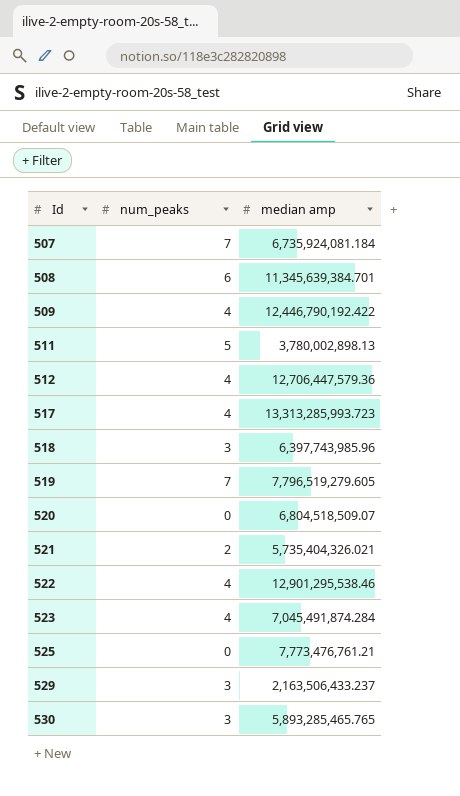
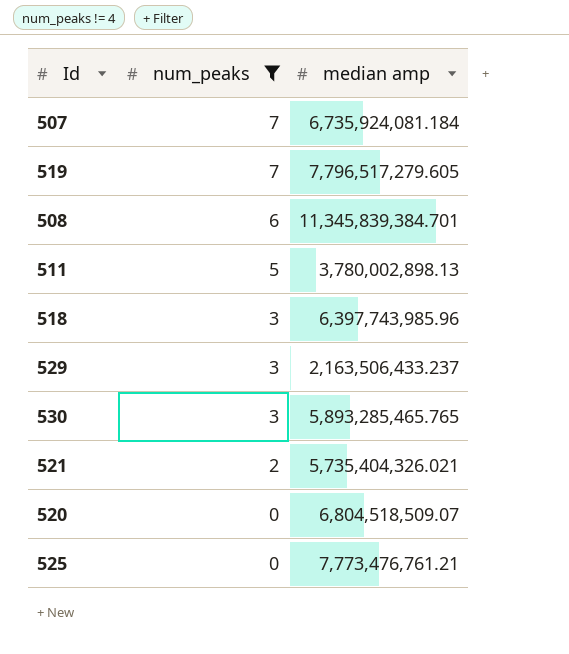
filter: none -> num_peaks != 4
row order: Id ascending -> num_peaks descending
519 | median amp: 7,796,519,279.605 -> 7,796,517,279.605
508 | median amp: 11,345,639,384.701 -> 11,345,839,384.701

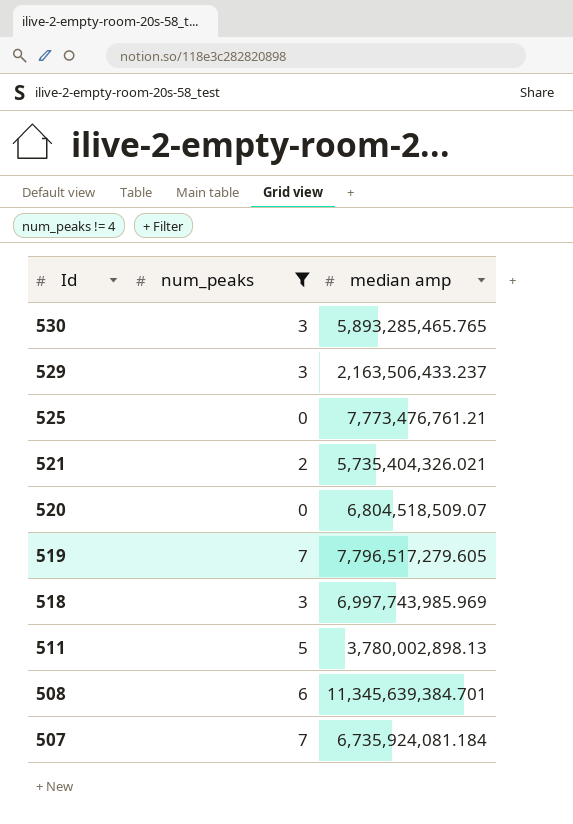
row order: num_peaks descending -> Id descending
518 | median amp: 6,397,743,985.96 -> 6,997,743,985.969
508 | median amp: 11,345,839,384.701 -> 11,345,639,384.701

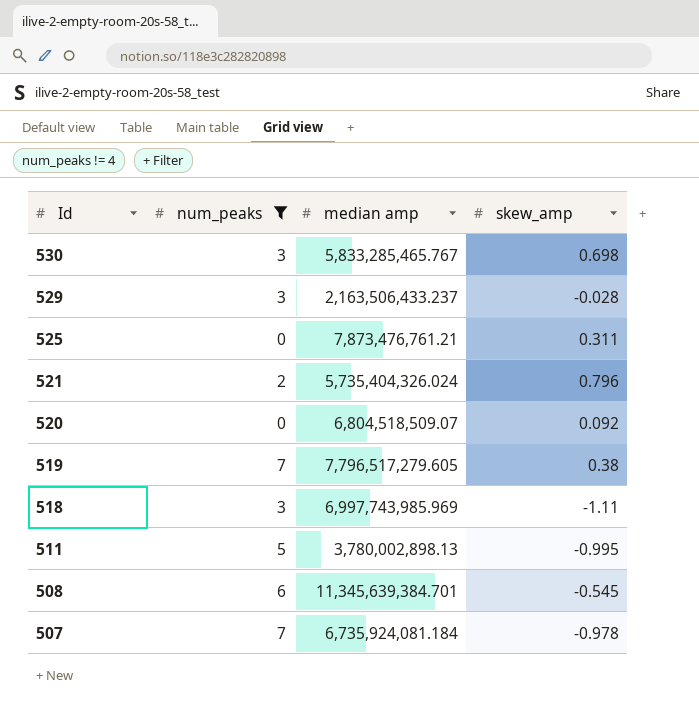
column skew_amp | position: none -> 4
530 | median amp: 5,893,285,465.765 -> 5,833,285,465.767
525 | median amp: 7,773,476,761.21 -> 7,873,476,761.21
521 | median amp: 5,735,404,326.021 -> 5,735,404,326.024

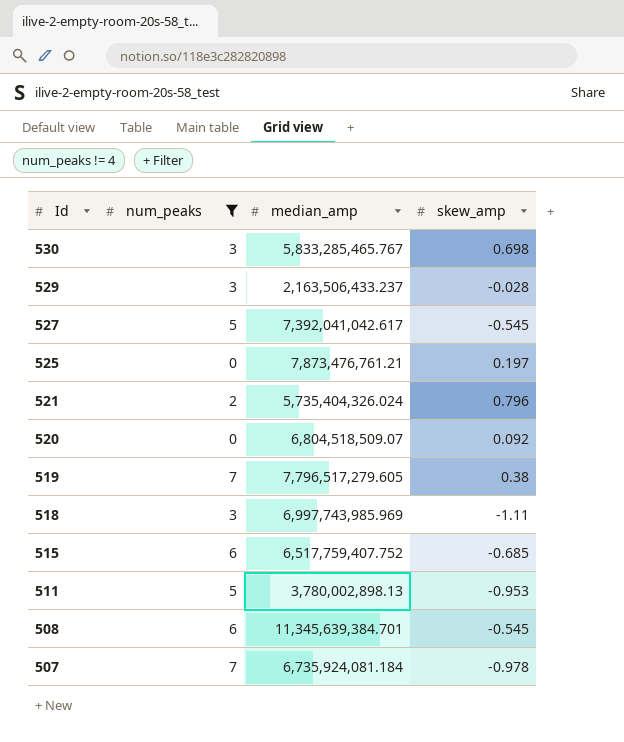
column name: median amp -> median_amp
row 527: none -> 5 | 7,392,041,042.617 | -0.545
525 | skew_amp: 0.311 -> 0.197
row 515: none -> 6 | 6,517,759,407.752 | -0.685
511 | skew_amp: -0.995 -> -0.953

